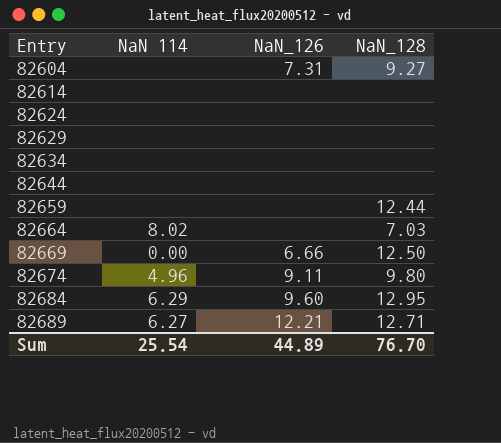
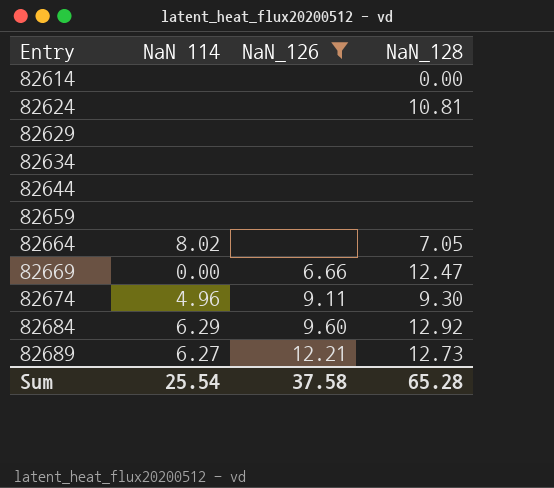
filter: none -> NaN_126 != 7.31
82614 | NaN_128: none -> 0.00
82624 | NaN_128: none -> 10.81
82659 | NaN_128: 12.44 -> none
82664 | NaN_128: 7.03 -> 7.05
82669 | NaN_128: 12.50 -> 12.47
82674 | NaN_128: 9.80 -> 9.30
82684 | NaN_128: 12.95 -> 12.92
82689 | NaN_128: 12.71 -> 12.73
Sum | NaN_126: 44.89 -> 37.58
Sum | NaN_128: 76.70 -> 65.28

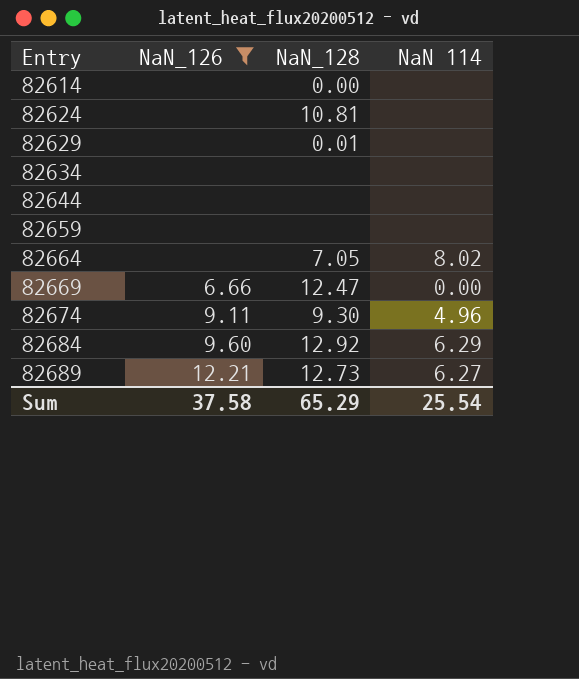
column NaN 114 | position: 2 -> 4
82629 | NaN_128: none -> 0.01
Sum | NaN_128: 65.28 -> 65.29

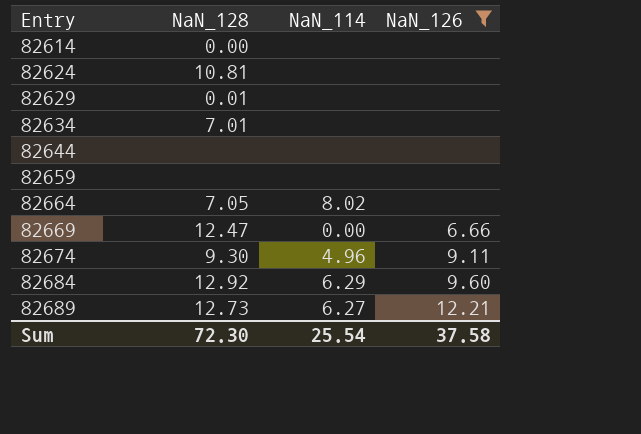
column name: NaN 114 -> NaN_114
column NaN_126 | position: 2 -> 4
82634 | NaN_128: none -> 7.01
Sum | NaN_128: 65.29 -> 72.30

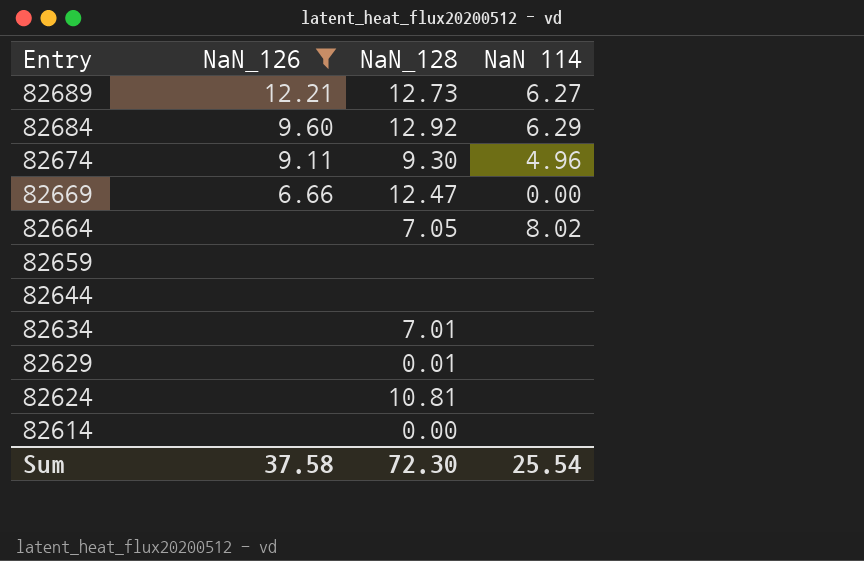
row order: Entry ascending -> Entry descending
column NaN_126 | position: 4 -> 2
column name: NaN_114 -> NaN 114

